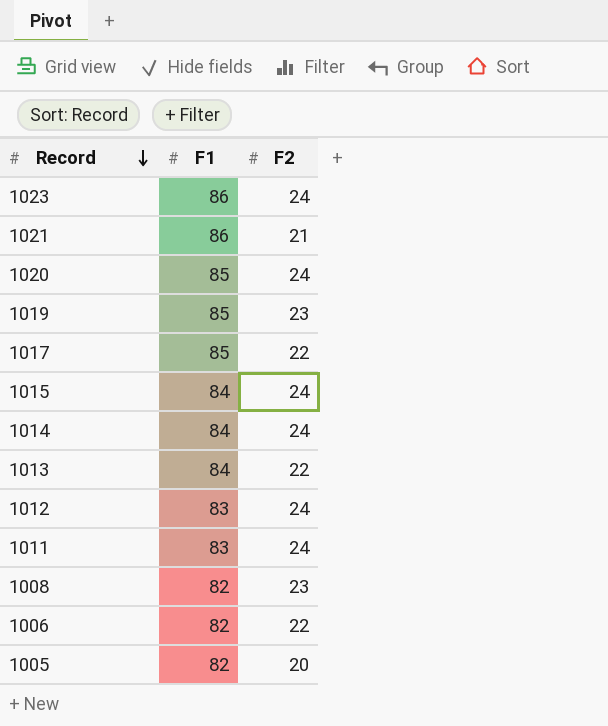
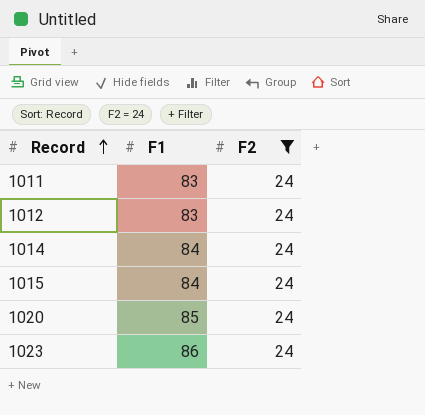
filter: none -> F2 = 24
row order: Record descending -> Record ascending

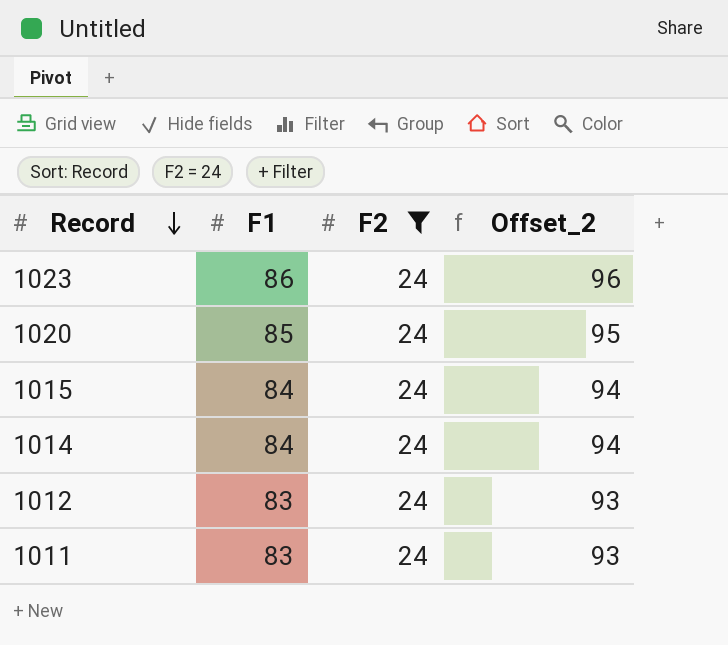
row order: Record ascending -> Record descending
column Offset_2 | formula: none -> [F1] + 10

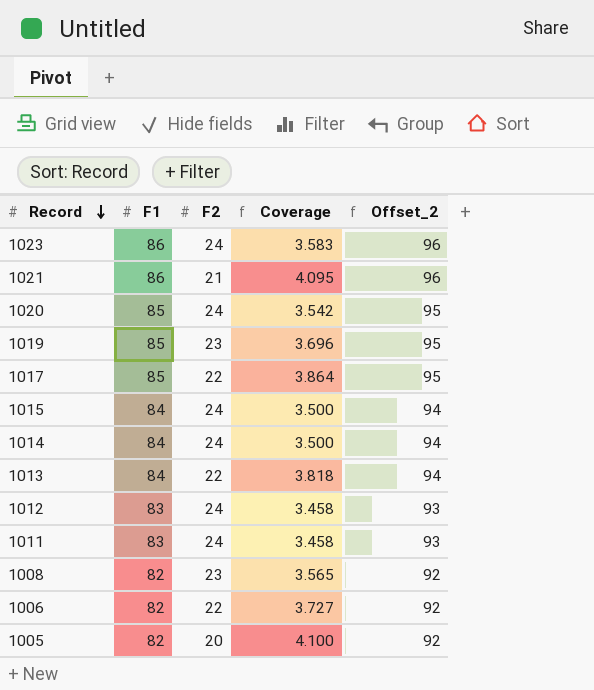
filter: F2 = 24 -> none
column Coverage | formula: none -> [F1] / [F2]

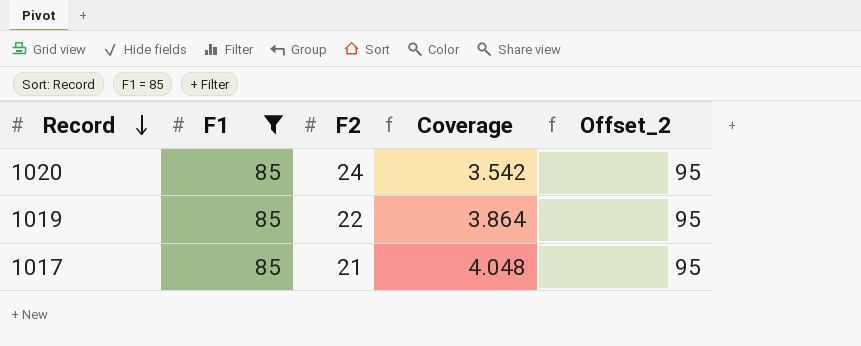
filter: none -> F1 = 85
1019 | F2: 23 -> 22
1019 | Coverage: 3.696 -> 3.864
1017 | F2: 22 -> 21
1017 | Coverage: 3.864 -> 4.048

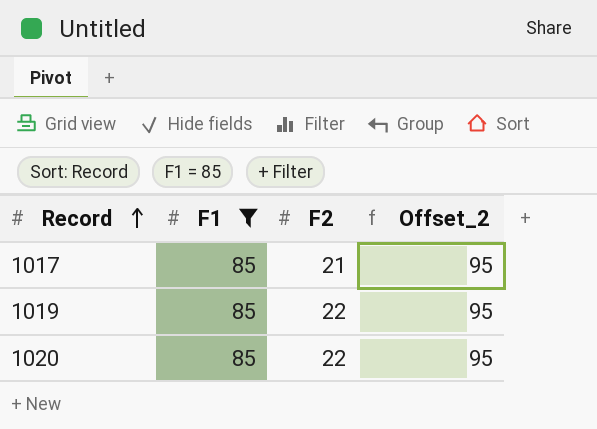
row order: Record descending -> Record ascending
column Coverage | formula: [F1] / [F2] -> none
1020 | F2: 24 -> 22

